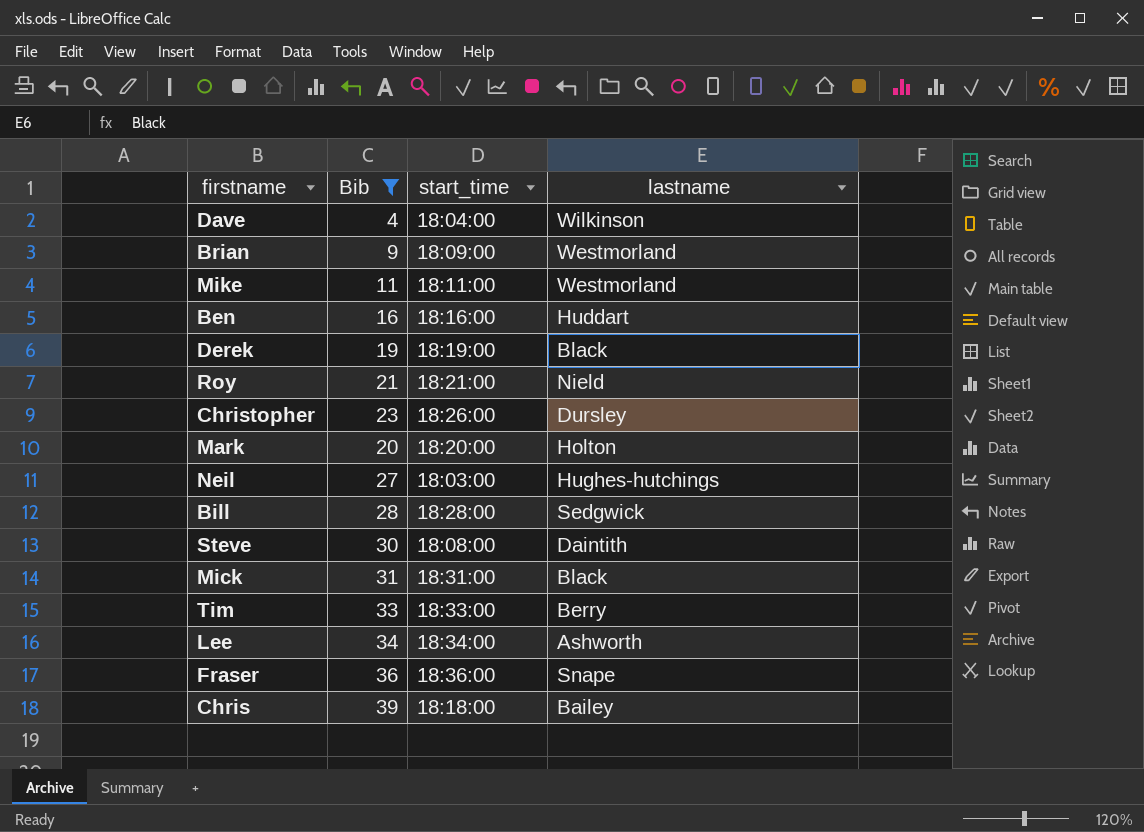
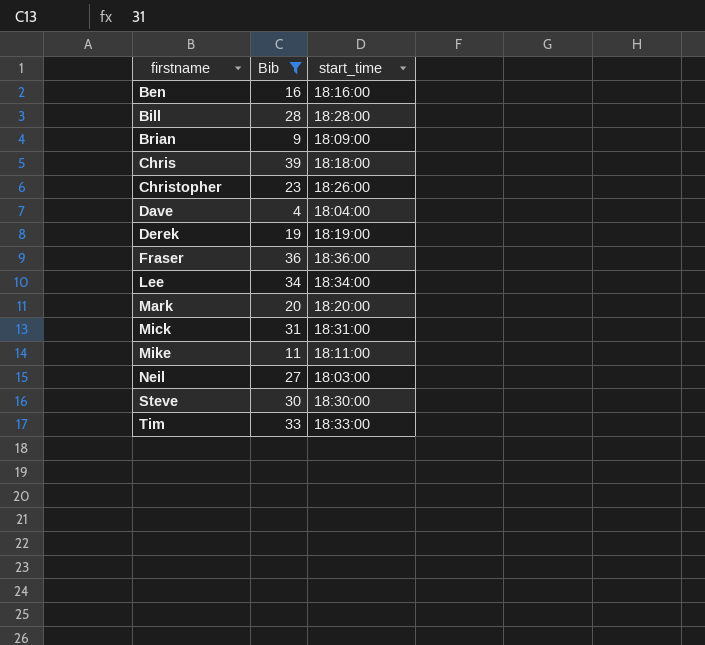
row order: none -> firstname ascending
column lastname | position: 4 -> none
row Roy: 21 | 18:21:00 | Nield -> none
Steve | start_time: 18:08:00 -> 18:30:00

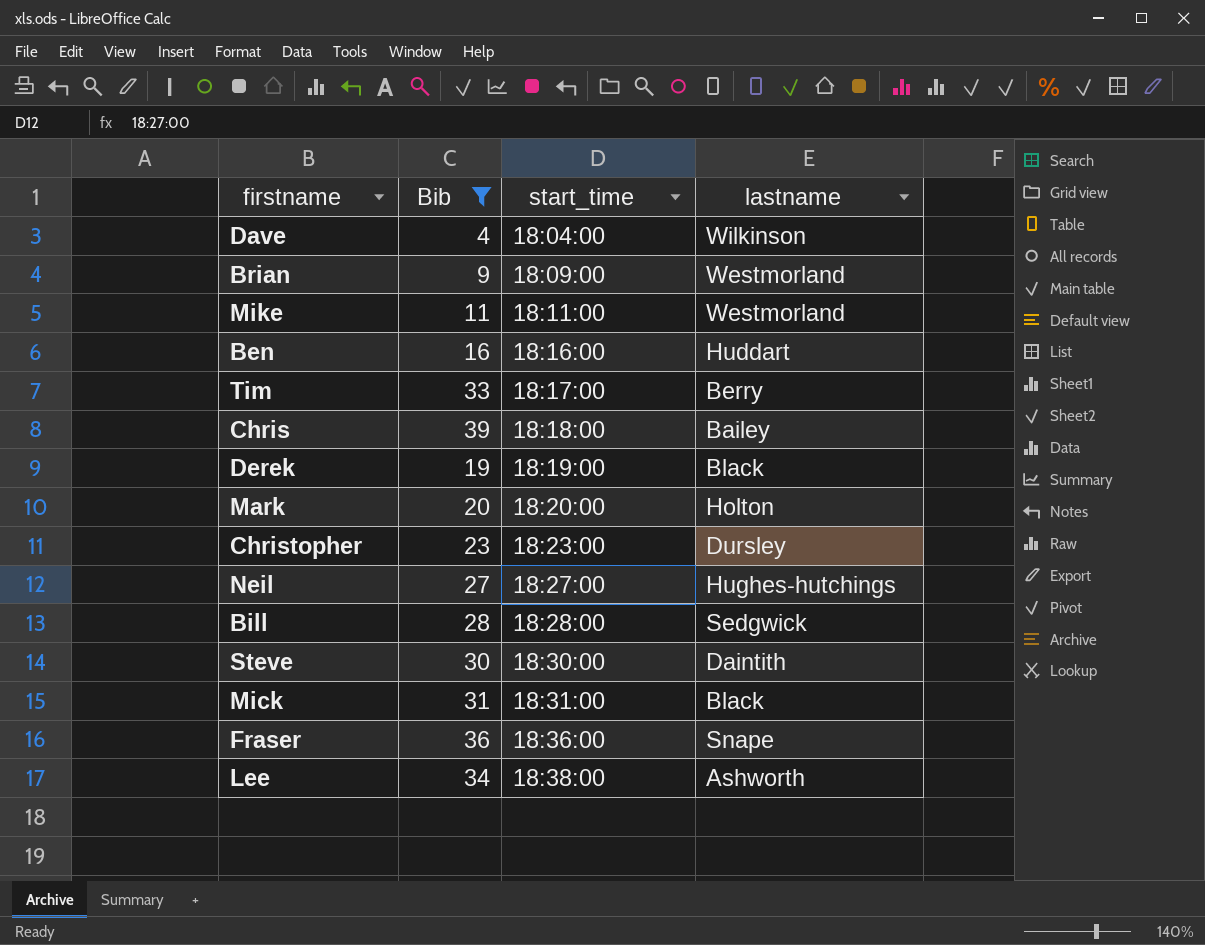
row order: firstname ascending -> start_time ascending
column lastname | position: none -> 4
Tim | start_time: 18:33:00 -> 18:17:00
Christopher | start_time: 18:26:00 -> 18:23:00
Neil | start_time: 18:03:00 -> 18:27:00
Lee | start_time: 18:34:00 -> 18:38:00

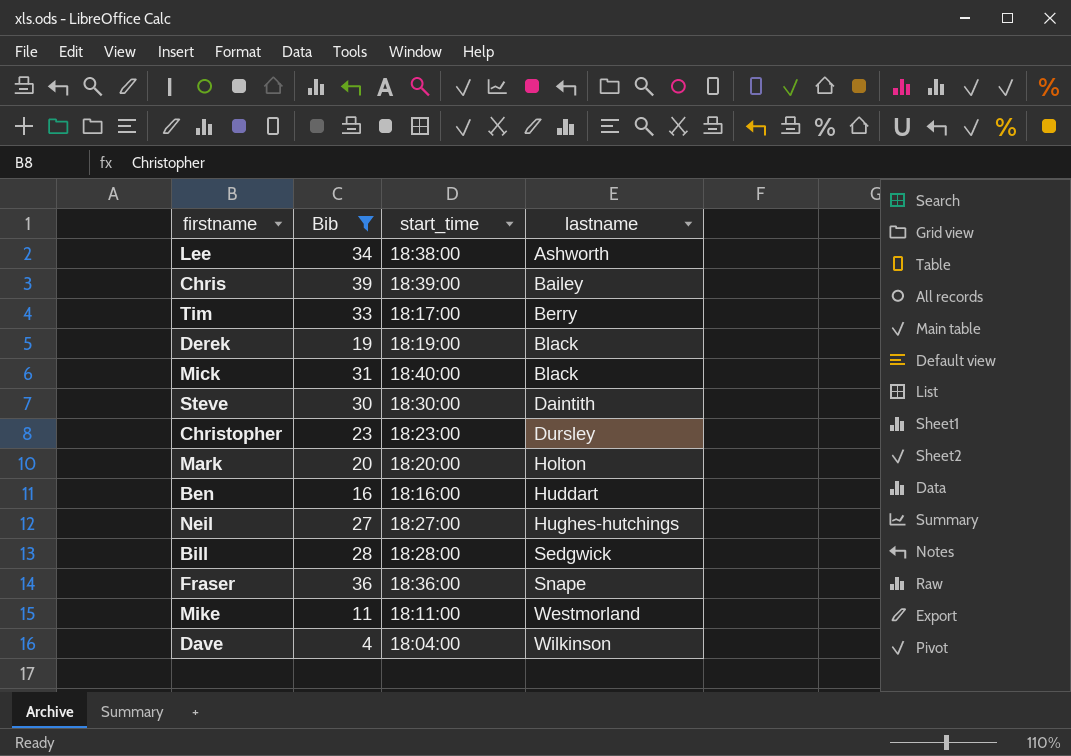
row order: start_time ascending -> lastname ascending
row Brian: 9 | 18:09:00 | Westmorland -> none
Chris | start_time: 18:18:00 -> 18:39:00
Mick | start_time: 18:31:00 -> 18:40:00

